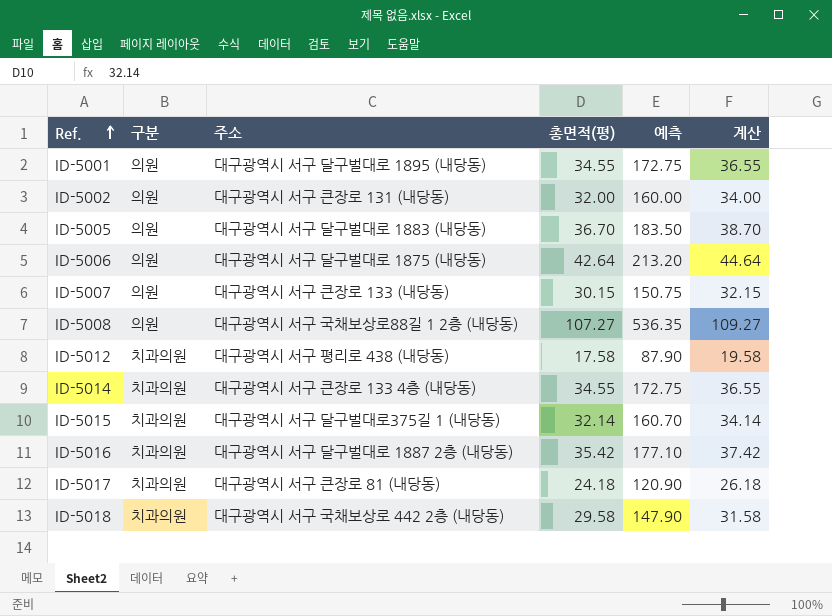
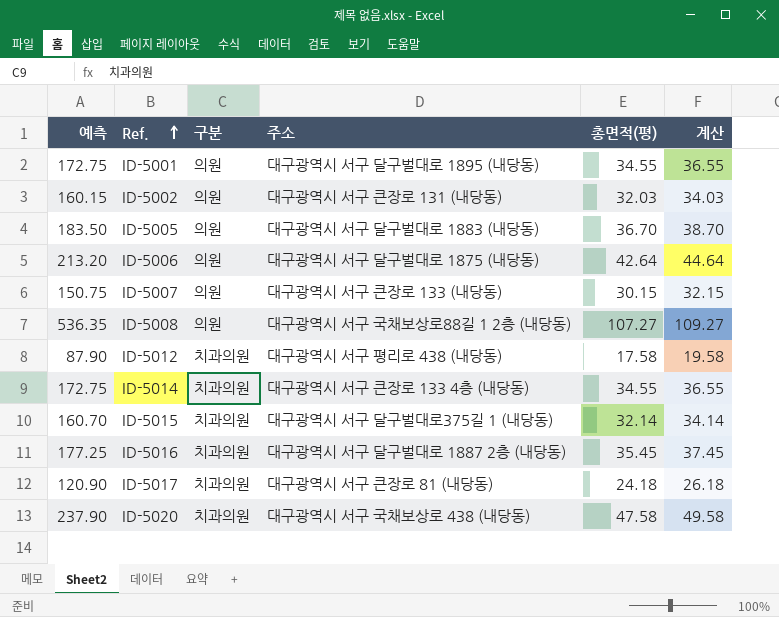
column 예측 | position: 5 -> 1
row ID-5018: 치과의원 | 대구광역시 서구 국채보상로 442 2층 (내당동) | 29.58 | 147.90 | 31.58 -> none
ID-5002 | 예측: 160.00 -> 160.15
ID-5002 | 총면적(평): 32.00 -> 32.03
ID-5002 | 계산: 34.00 -> 34.03
ID-5016 | 예측: 177.10 -> 177.25
ID-5016 | 총면적(평): 35.42 -> 35.45
ID-5016 | 계산: 37.42 -> 37.45
row ID-5020: none -> 237.90 | 치과의원 | 대구광역시 서구 국채보상로 438 (내당동) | 47.58 | 49.58

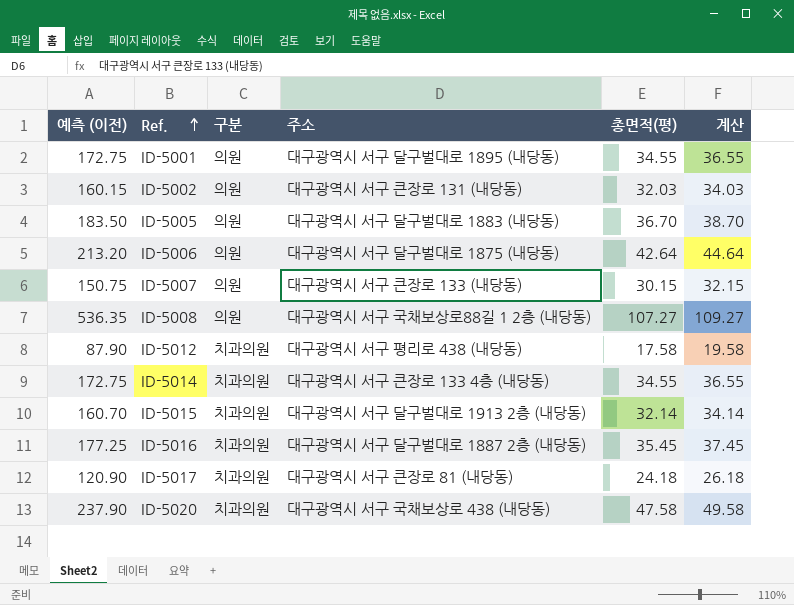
column name: 예측 -> 예측 (이전)
ID-5015 | 주소: 대구광역시 서구 달구벌대로375길 1 (내당동) -> 대구광역시 서구 달구벌대로 1913 2층 (내당동)

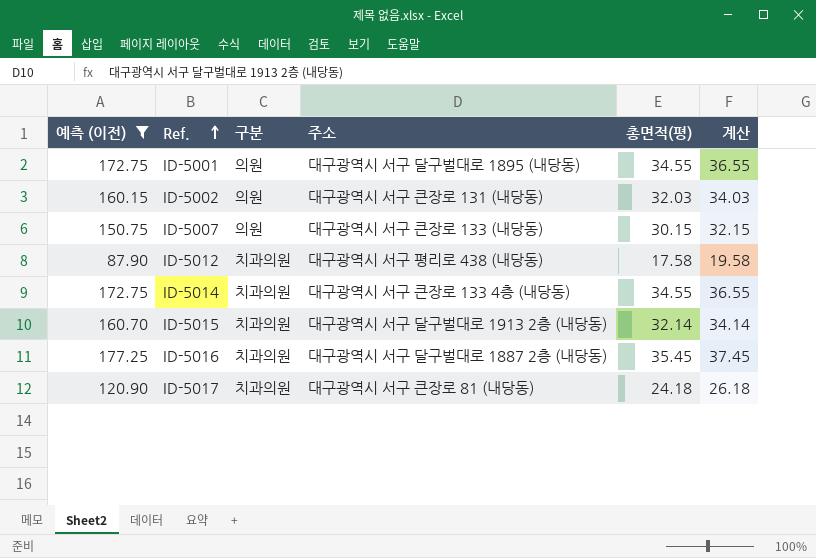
filter: none -> 예측 (이전) <= 177.25

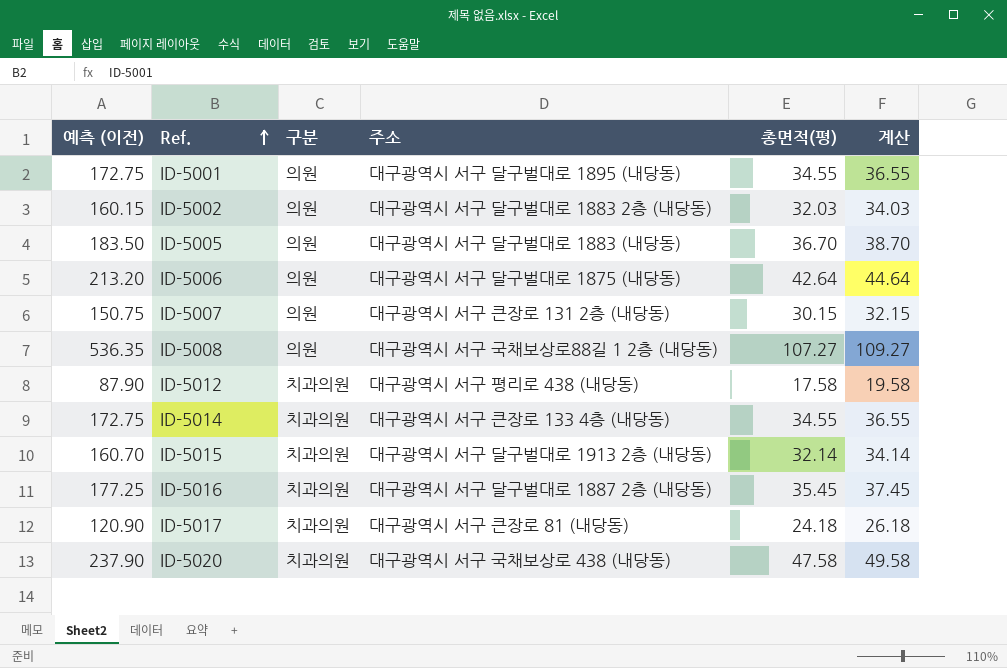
filter: 예측 (이전) <= 177.25 -> none
ID-5002 | 주소: 대구광역시 서구 큰장로 131 (내당동) -> 대구광역시 서구 달구벌대로 1883 2층 (내당동)
ID-5007 | 주소: 대구광역시 서구 큰장로 133 (내당동) -> 대구광역시 서구 큰장로 131 2층 (내당동)

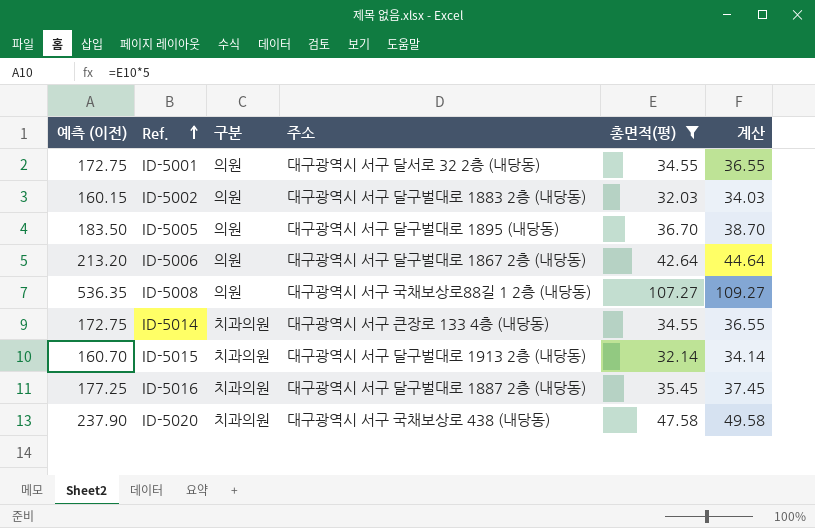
filter: none -> 총면적(평) >= 32.03
ID-5001 | 주소: 대구광역시 서구 달구벌대로 1895 (내당동) -> 대구광역시 서구 달서로 32 2층 (내당동)
ID-5005 | 주소: 대구광역시 서구 달구벌대로 1883 (내당동) -> 대구광역시 서구 달구벌대로 1895 (내당동)
ID-5006 | 주소: 대구광역시 서구 달구벌대로 1875 (내당동) -> 대구광역시 서구 달구벌대로 1867 2층 (내당동)

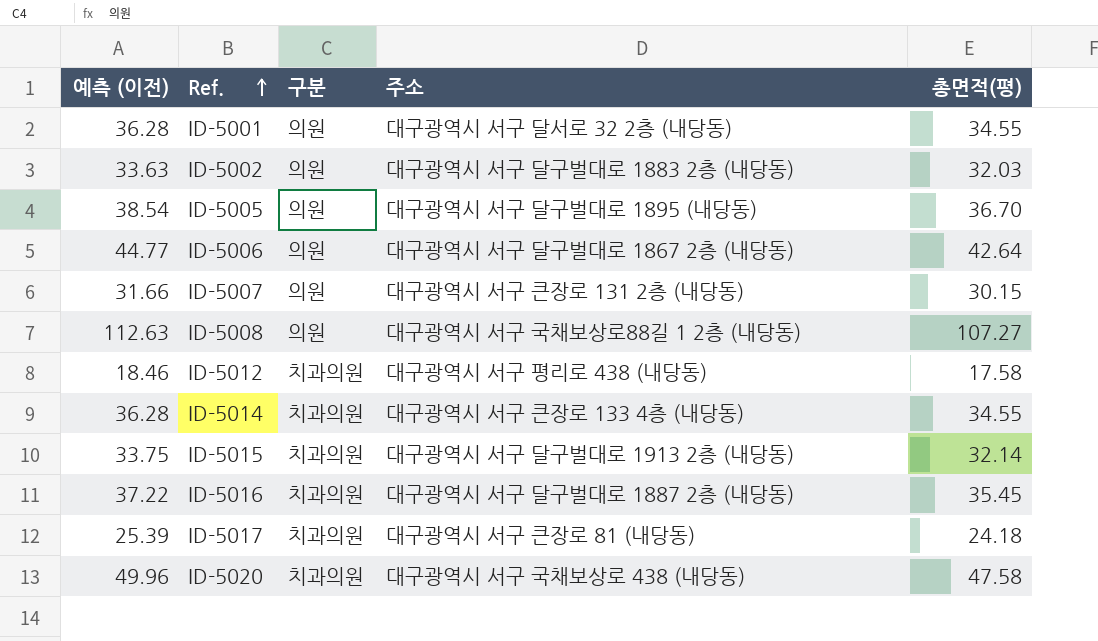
filter: 총면적(평) >= 32.03 -> none
column 계산 | formula: [총면적(평)] + 2 -> none
column 예측 (이전) | formula: [총면적(평)] * 5 -> [총면적(평)] * 1.05

